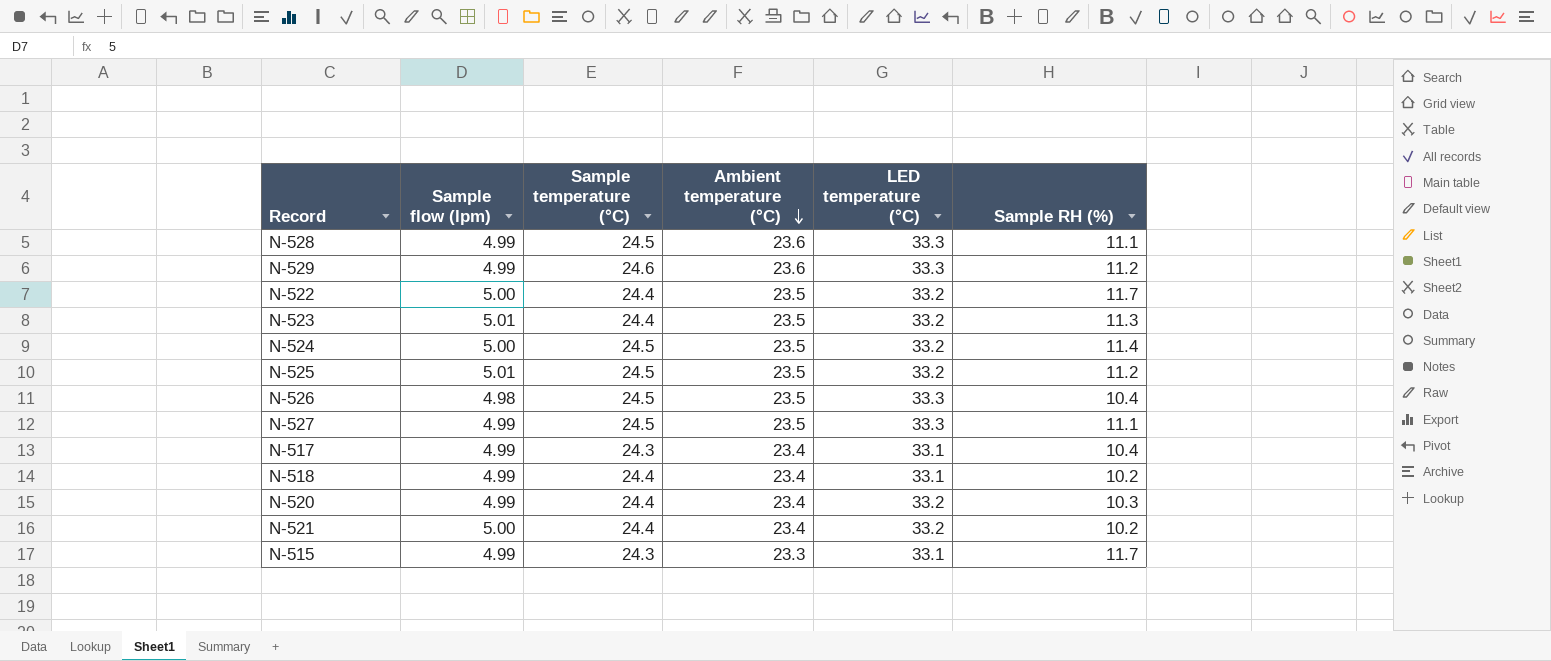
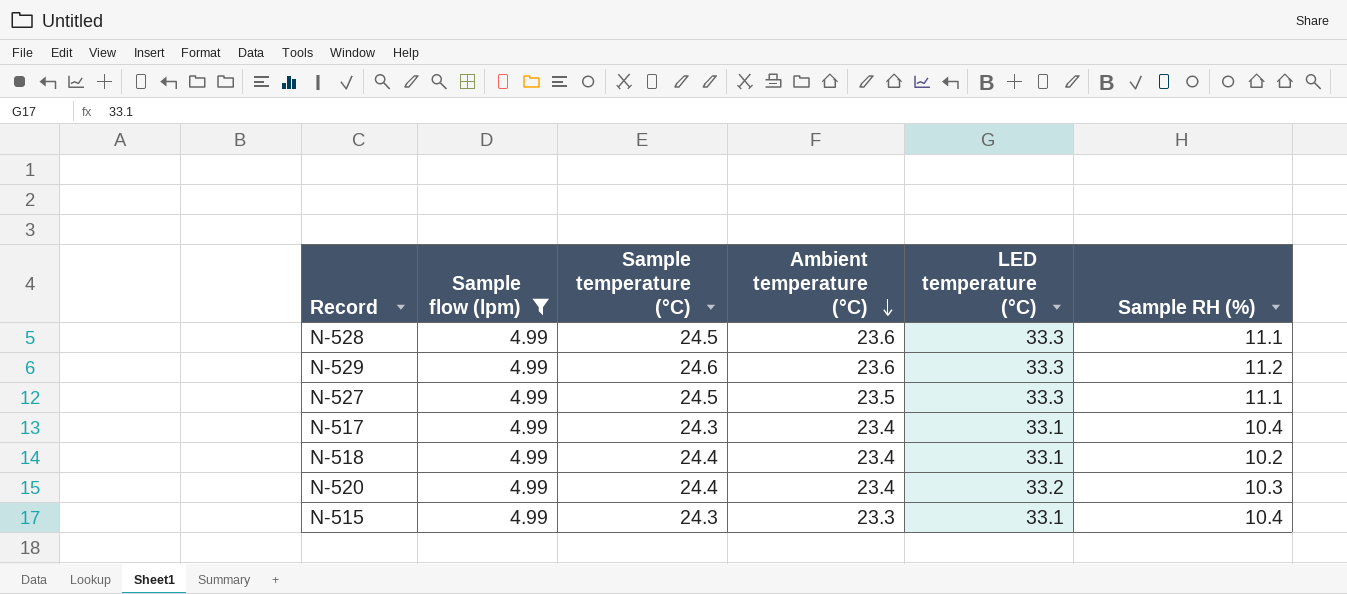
filter: none -> Sample flow (lpm) = 4.99
N-515 | Sample RH (%): 11.7 -> 10.4

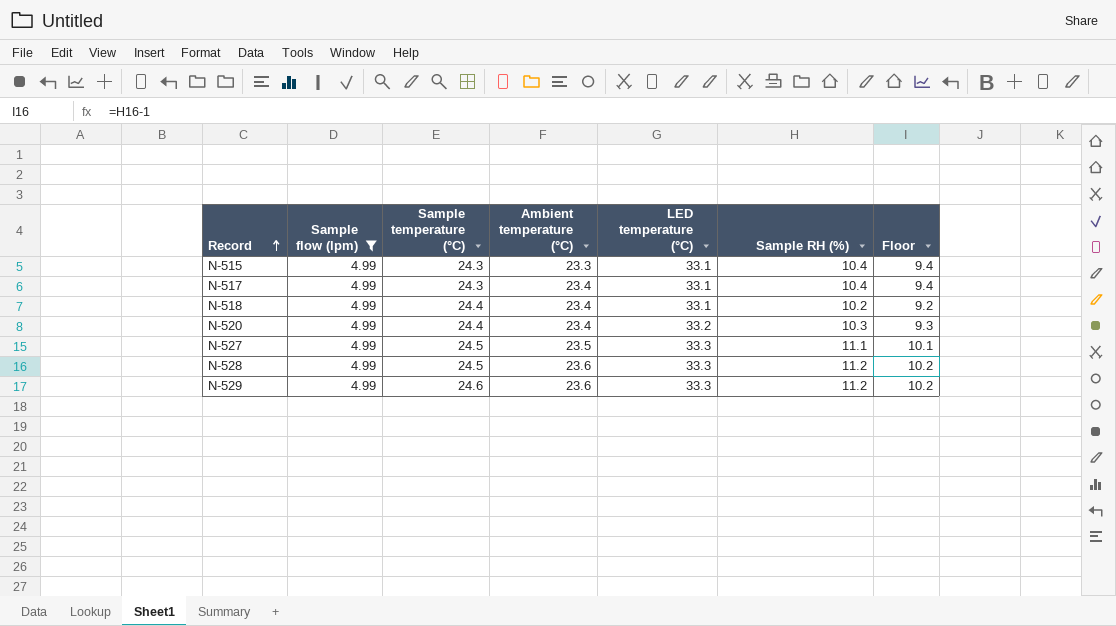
row order: Ambient temperature (°C) descending -> Record ascending
column Floor | formula: none -> [Sample RH (%)] - 1
N-528 | Sample RH (%): 11.1 -> 11.2

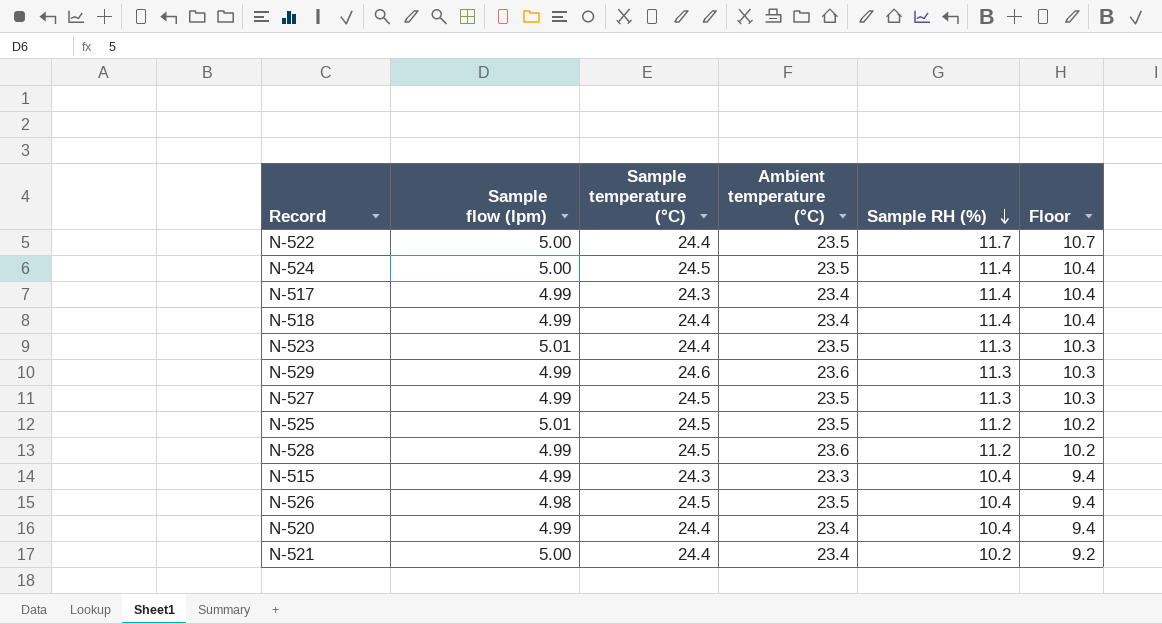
filter: Sample flow (lpm) = 4.99 -> none
row order: Record ascending -> Sample RH (%) descending
column LED temperature (°C) | position: 5 -> none
N-517 | Sample RH (%): 10.4 -> 11.4
N-517 | Floor: 9.4 -> 10.4
N-518 | Sample RH (%): 10.2 -> 11.4
N-518 | Floor: 9.2 -> 10.4
N-529 | Sample RH (%): 11.2 -> 11.3
N-529 | Floor: 10.2 -> 10.3
N-527 | Sample RH (%): 11.1 -> 11.3
N-527 | Floor: 10.1 -> 10.3
N-520 | Sample RH (%): 10.3 -> 10.4
N-520 | Floor: 9.3 -> 9.4

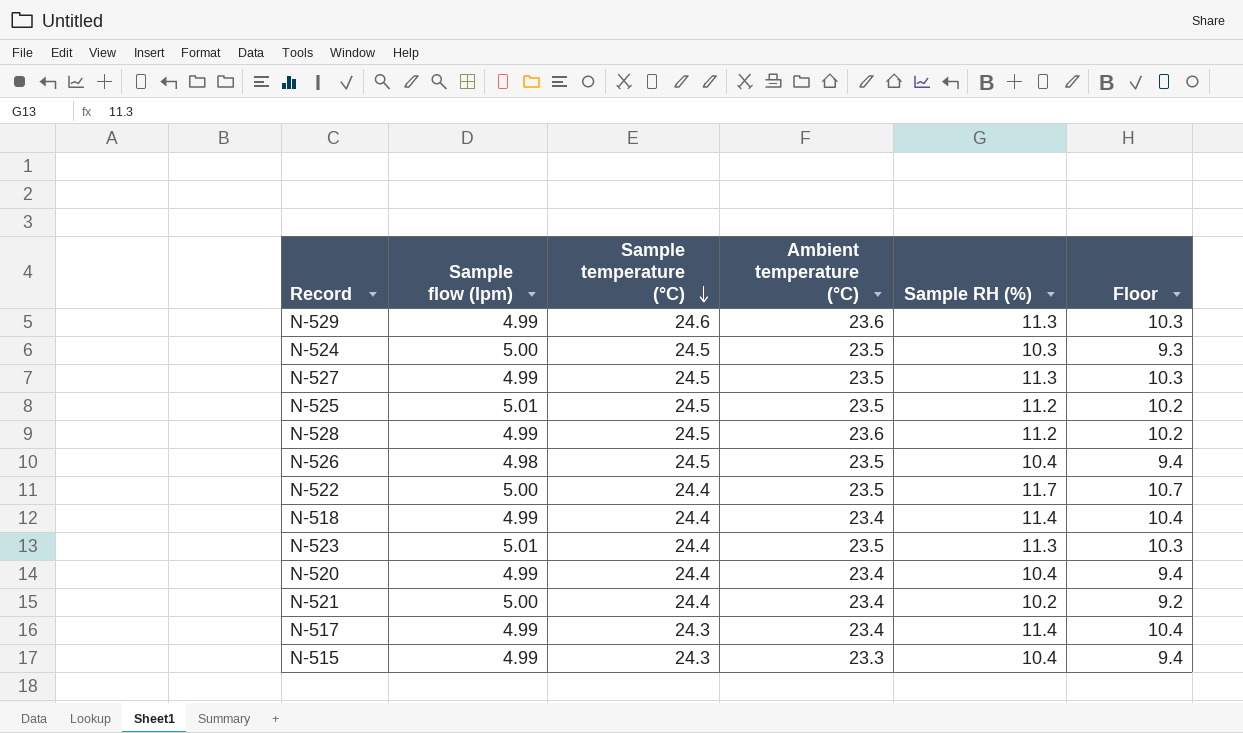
row order: Sample RH (%) descending -> Sample temperature (°C) descending
N-524 | Sample RH (%): 11.4 -> 10.3
N-524 | Floor: 10.4 -> 9.3

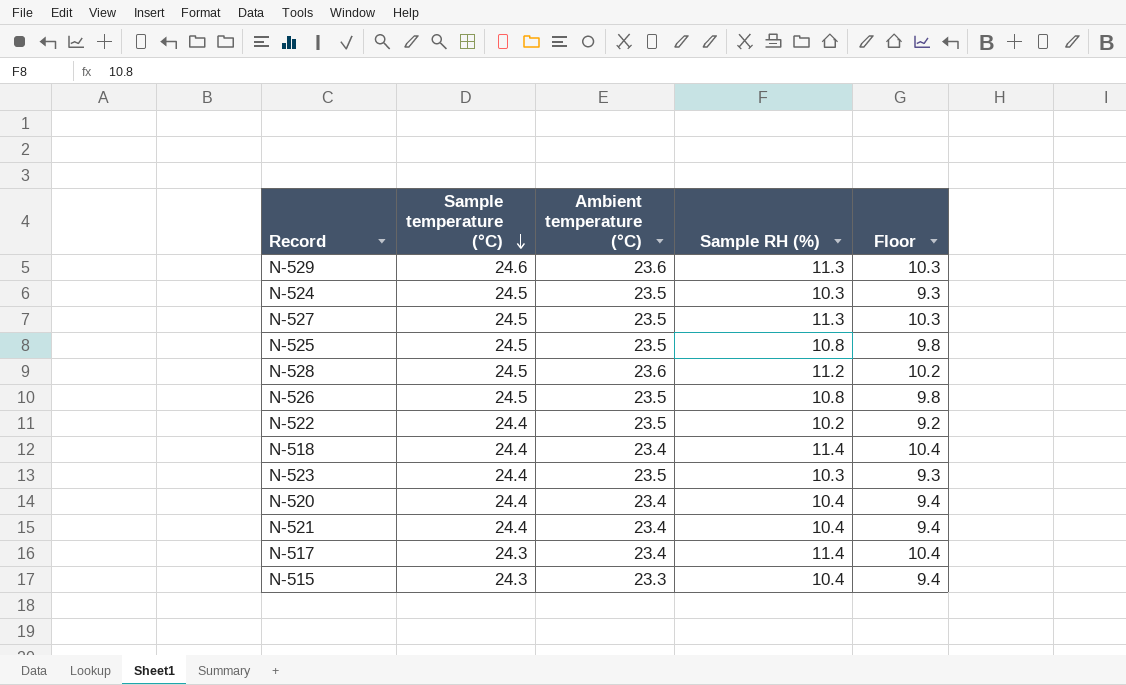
column Sample flow (lpm) | position: 2 -> none
N-525 | Sample RH (%): 11.2 -> 10.8
N-525 | Floor: 10.2 -> 9.8
N-526 | Sample RH (%): 10.4 -> 10.8
N-526 | Floor: 9.4 -> 9.8
N-522 | Sample RH (%): 11.7 -> 10.2
N-522 | Floor: 10.7 -> 9.2
N-523 | Sample RH (%): 11.3 -> 10.3
N-523 | Floor: 10.3 -> 9.3
N-521 | Sample RH (%): 10.2 -> 10.4
N-521 | Floor: 9.2 -> 9.4

